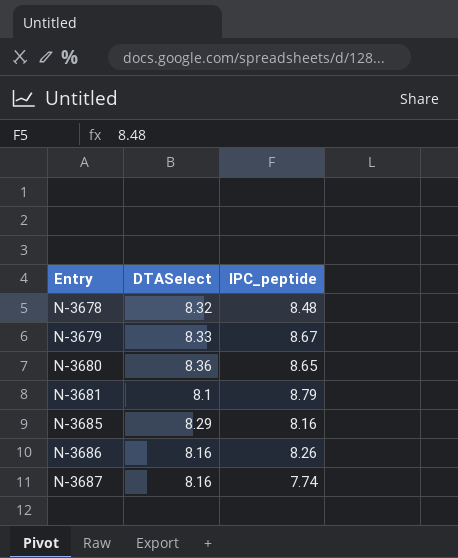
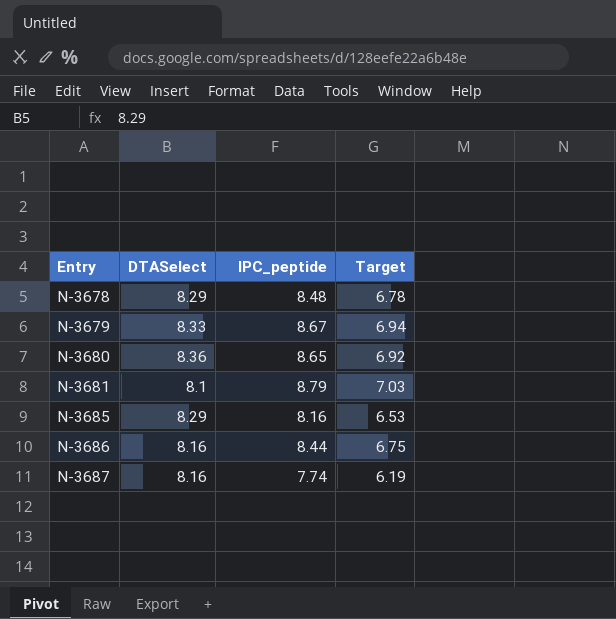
column Target | formula: none -> [IPC_peptide] * 0.8
N-3678 | DTASelect: 8.32 -> 8.29
N-3686 | IPC_peptide: 8.26 -> 8.44

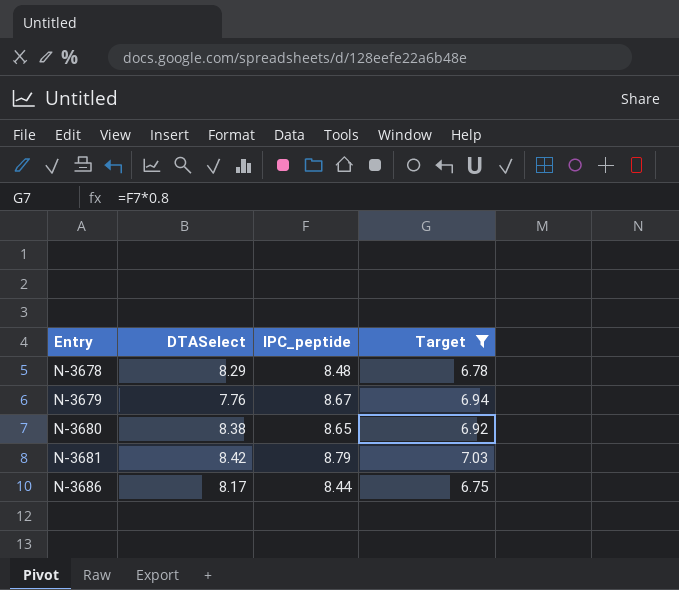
filter: none -> Target >= 6.75
N-3679 | DTASelect: 8.33 -> 7.76
N-3680 | DTASelect: 8.36 -> 8.38
N-3681 | DTASelect: 8.1 -> 8.42
N-3686 | DTASelect: 8.16 -> 8.17

